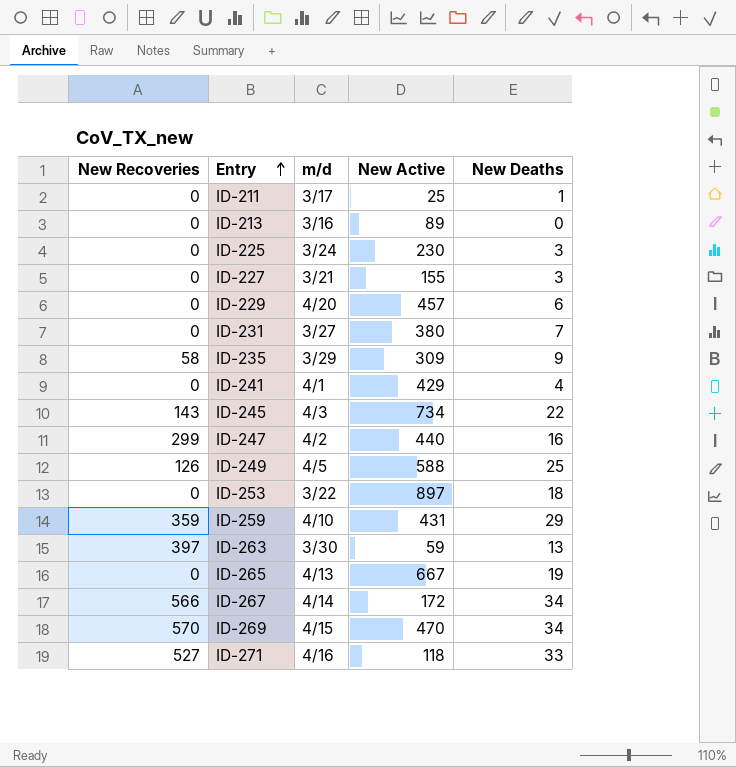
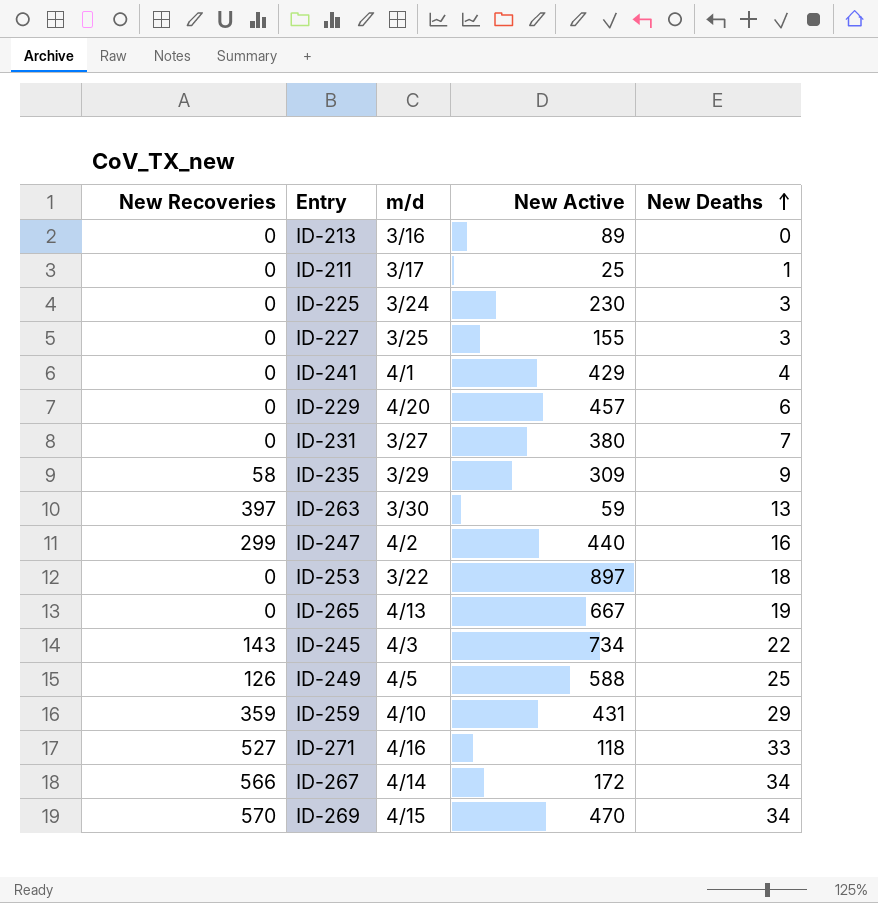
row order: Entry ascending -> New Deaths ascending
ID-227 | m/d: 3/21 -> 3/25

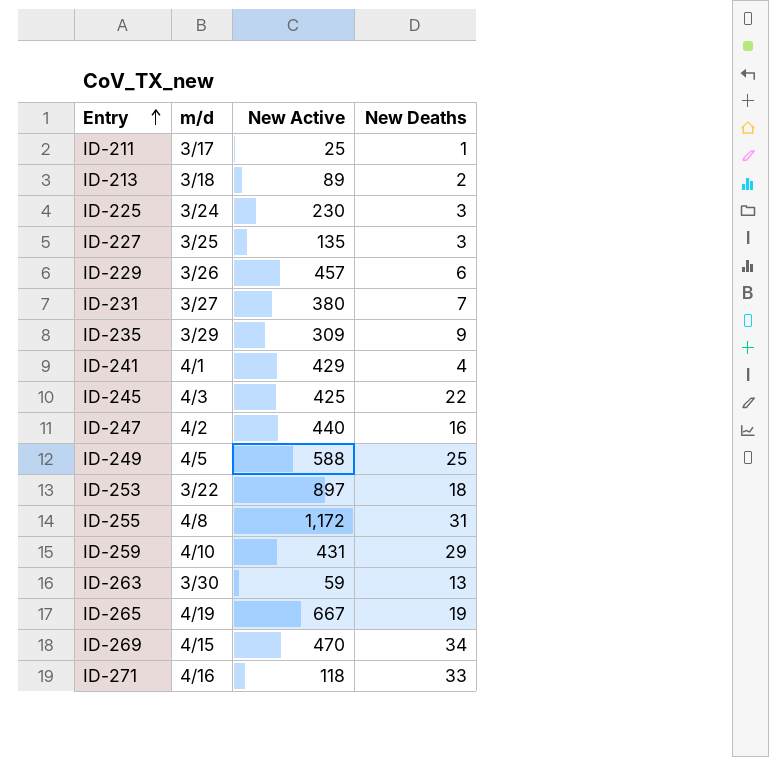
row order: New Deaths ascending -> Entry ascending
column New Recoveries | position: 1 -> none
row ID-267: 566 | 4/14 | 172 | 34 -> none
ID-213 | m/d: 3/16 -> 3/18
ID-213 | New Deaths: 0 -> 2
ID-227 | New Active: 155 -> 135
ID-229 | m/d: 4/20 -> 3/26
ID-245 | New Active: 734 -> 425
row ID-255: none -> 4/8 | 1,172 | 31
ID-265 | m/d: 4/13 -> 4/19

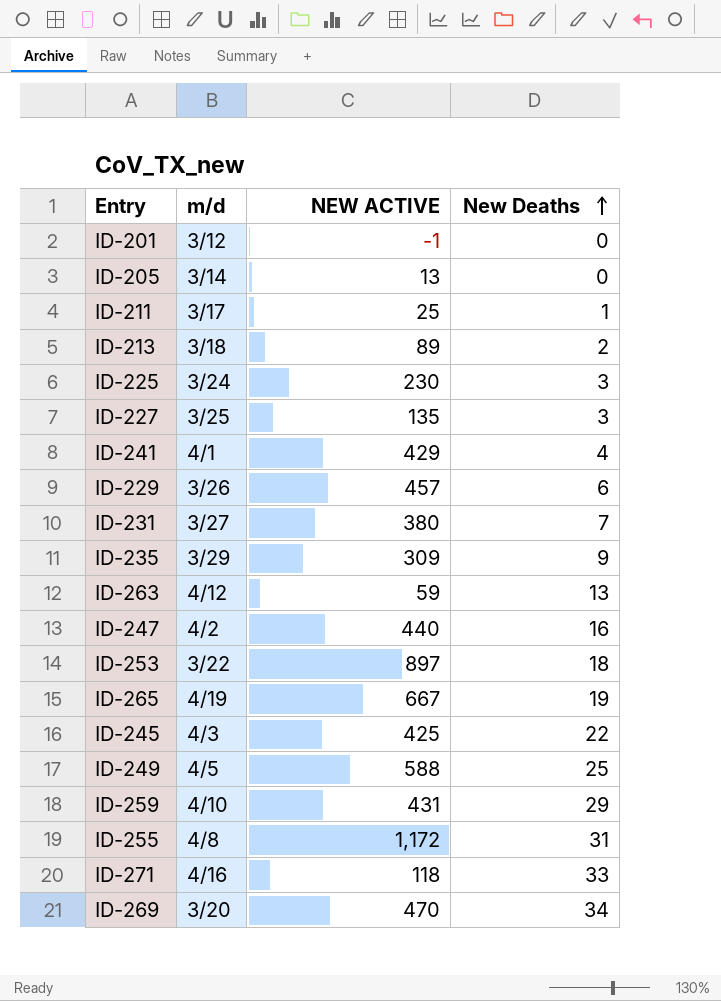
row order: Entry ascending -> New Deaths ascending
column name: New Active -> NEW ACTIVE
row ID-201: none -> 3/12 | -1 | 0
row ID-205: none -> 3/14 | 13 | 0
ID-263 | m/d: 3/30 -> 4/12
ID-269 | m/d: 4/15 -> 3/20

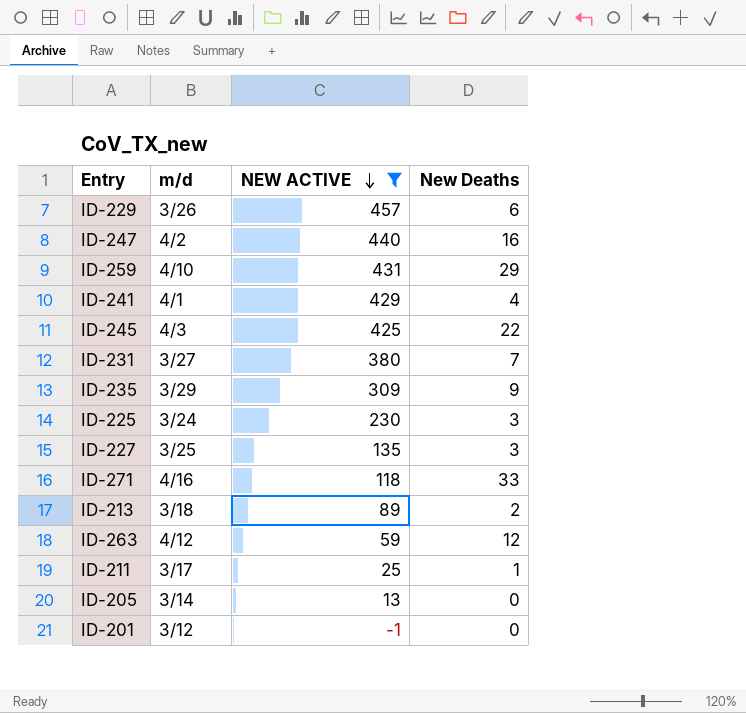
filter: none -> NEW ACTIVE <= 457
row order: New Deaths ascending -> NEW ACTIVE descending
ID-263 | New Deaths: 13 -> 12

